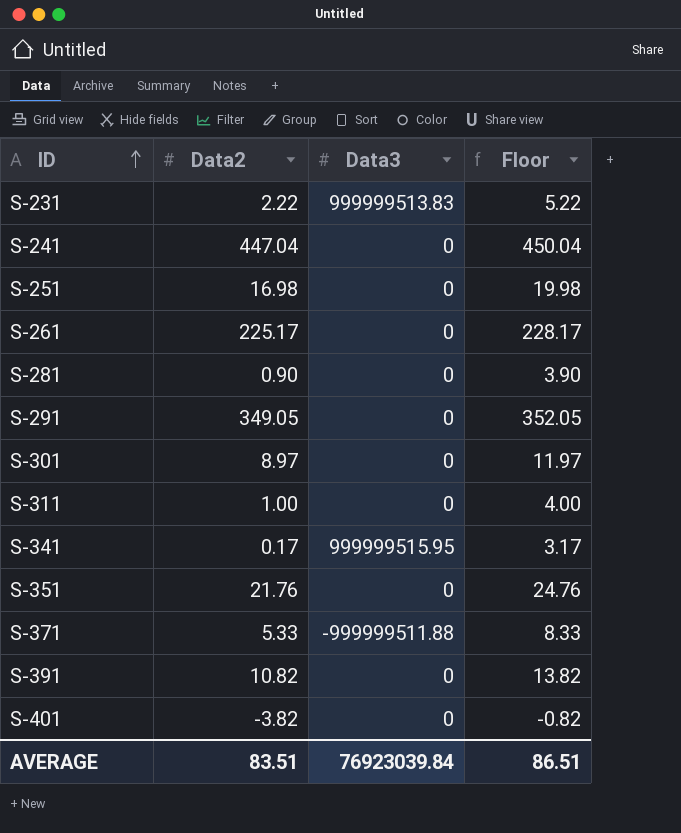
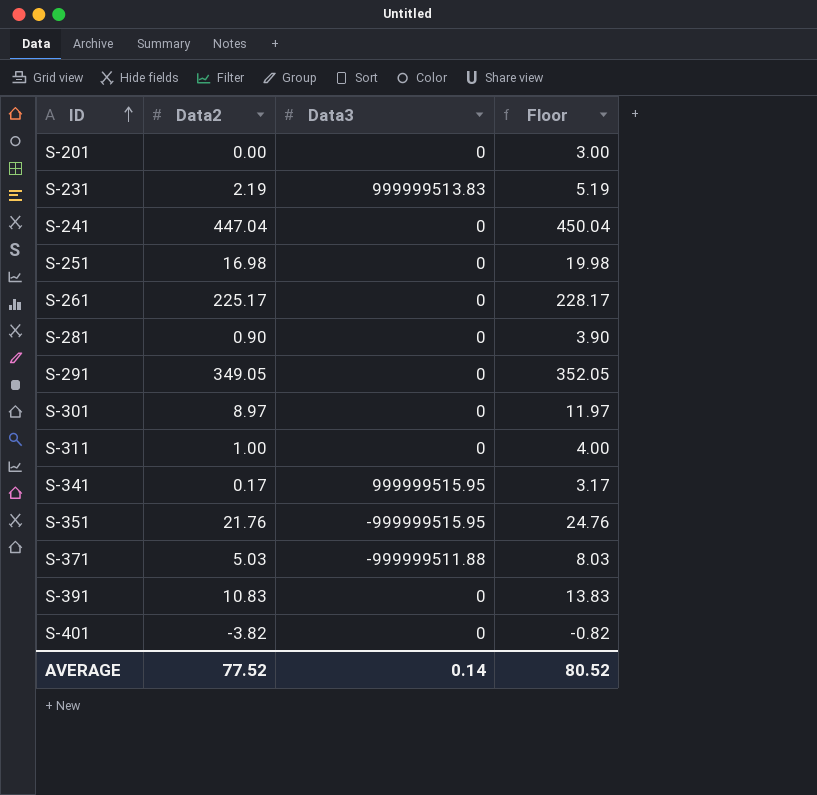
row S-201: none -> 0.00 | 0 | 3.00
S-231 | Data2: 2.22 -> 2.19
S-231 | Floor: 5.22 -> 5.19
S-351 | Data3: 0 -> -999999515.95
S-371 | Data2: 5.33 -> 5.03
S-371 | Floor: 8.33 -> 8.03
S-391 | Data2: 10.82 -> 10.83
S-391 | Floor: 13.82 -> 13.83
AVERAGE | Data2: 83.51 -> 77.52
AVERAGE | Data3: 76923039.84 -> 0.14
AVERAGE | Floor: 86.51 -> 80.52

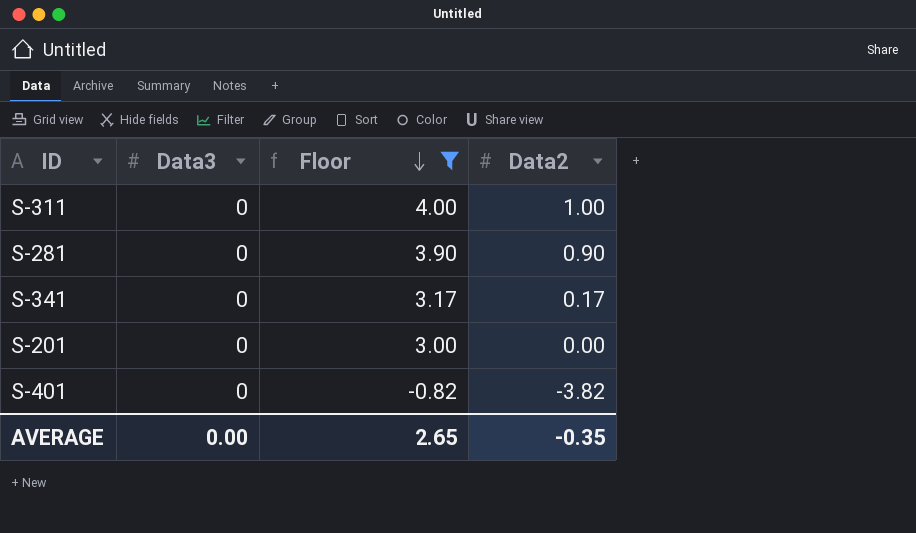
filter: none -> Floor <= 4.00
row order: ID ascending -> Floor descending
column Data2 | position: 2 -> 4
S-341 | Data3: 999999515.95 -> 0
AVERAGE | Data3: 0.14 -> 0.00
AVERAGE | Floor: 80.52 -> 2.65
AVERAGE | Data2: 77.52 -> -0.35

